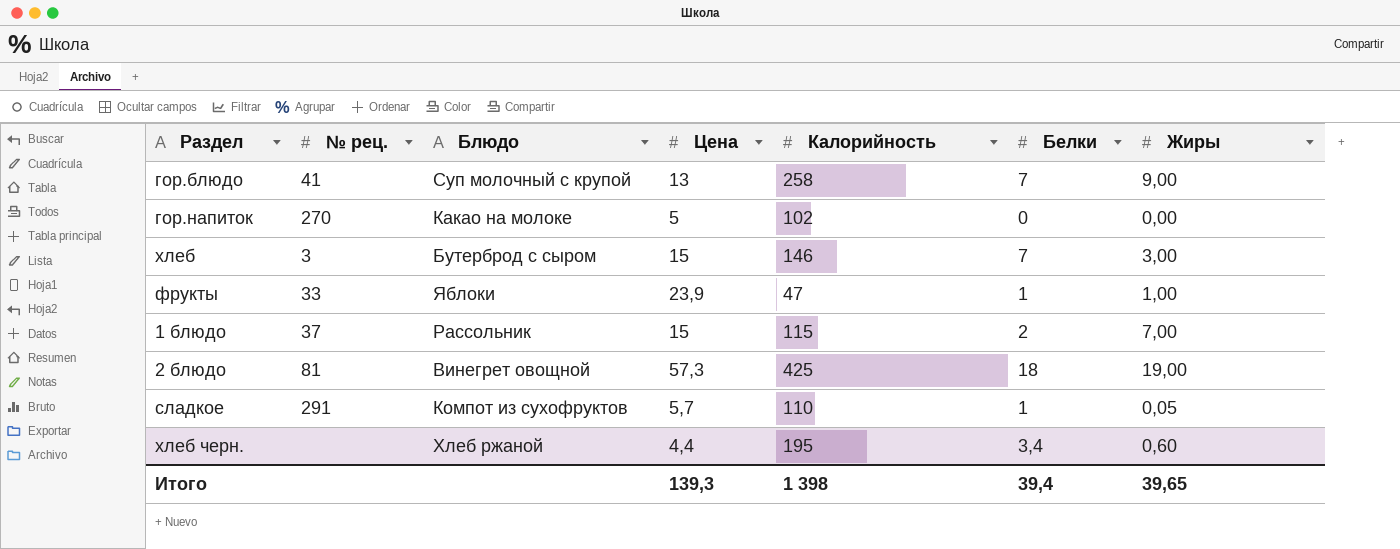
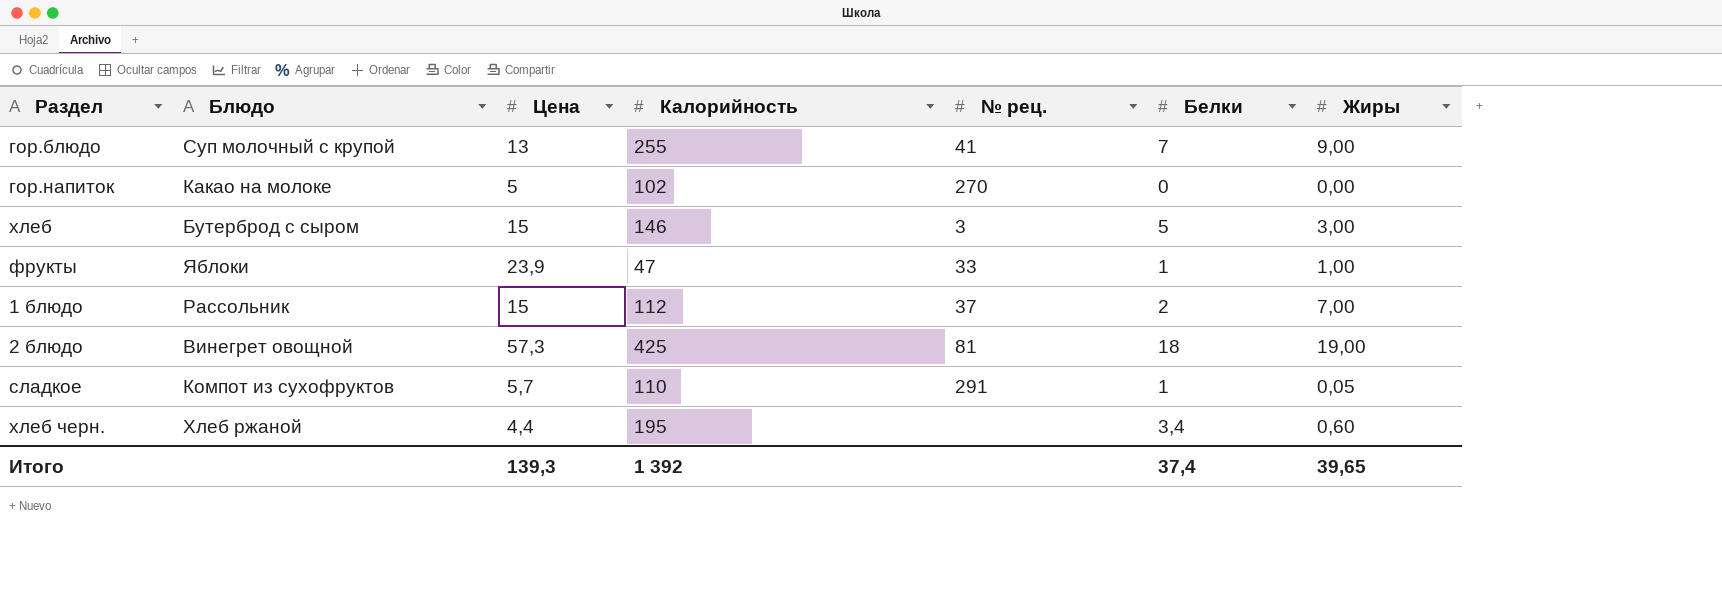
column № рец. | position: 2 -> 5
гор.блюдо | Калорийность: 258 -> 255
хлеб | Белки: 7 -> 5
1 блюдо | Калорийность: 115 -> 112
Итого | Калорийность: 1 398 -> 1 392
Итого | Белки: 39,4 -> 37,4

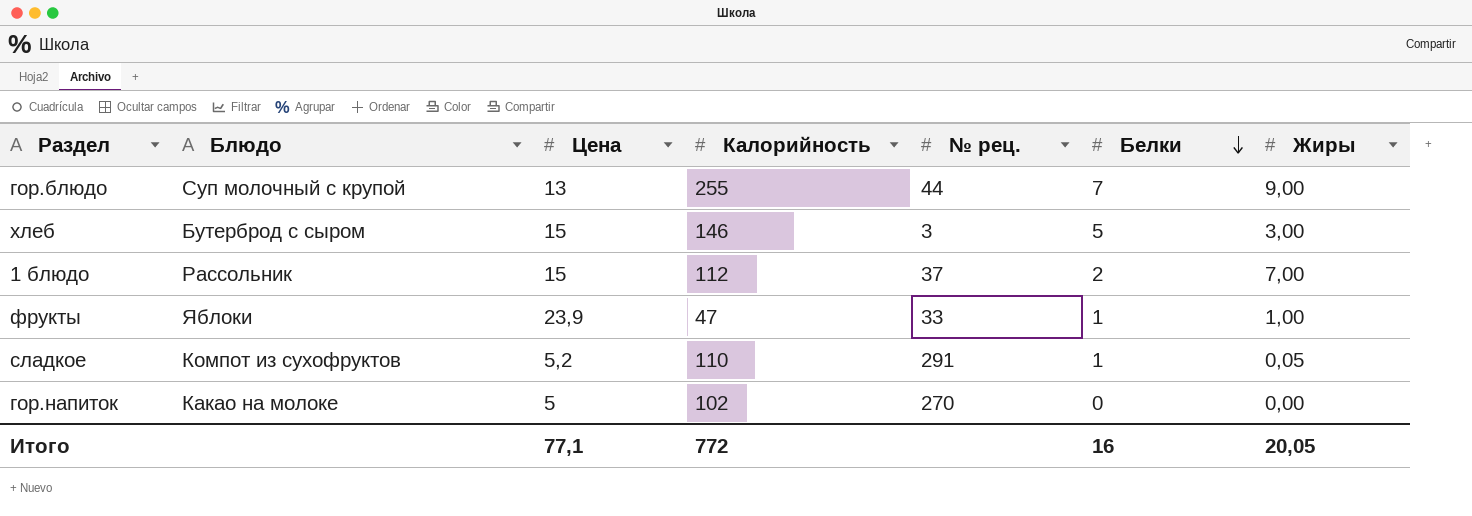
row order: none -> Белки descending
row 2 блюдо: Винегрет овощной | 57,3 | 425 | 81 | 18 | 19,00 -> none
row хлеб черн.: Хлеб ржаной | 4,4 | 195 | none | 3,4 | 0,60 -> none
гор.блюдо | № рец.: 41 -> 44
сладкое | Цена: 5,7 -> 5,2
Итого | Цена: 139,3 -> 77,1
Итого | Калорийность: 1 392 -> 772
Итого | Белки: 37,4 -> 16
Итого | Жиры: 39,65 -> 20,05

